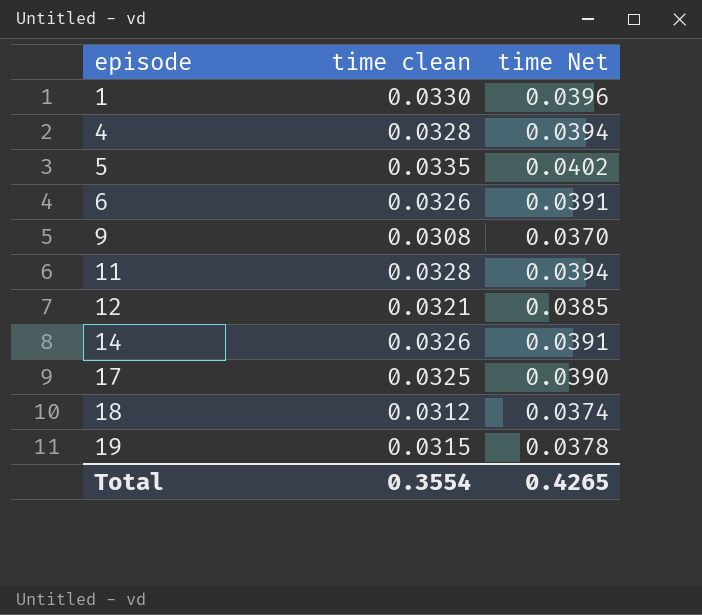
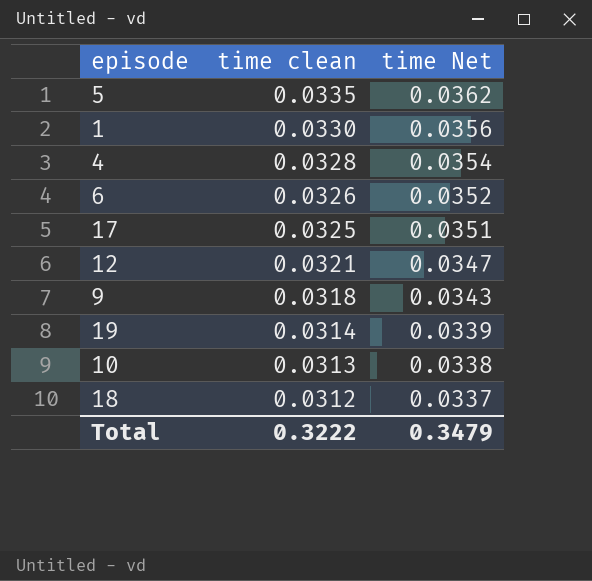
row order: episode ascending -> time clean descending
column time Net | formula: [time clean] * 1.2 -> [time clean] * 1.08
row 11: 0.0328 | 0.0394 -> none
row 14: 0.0326 | 0.0391 -> none
9 | time clean: 0.0308 -> 0.0318
19 | time clean: 0.0315 -> 0.0314
row 10: none -> 0.0313 | 0.0338
Total | time clean: 0.3554 -> 0.3222
Total | time Net: 0.4265 -> 0.3479

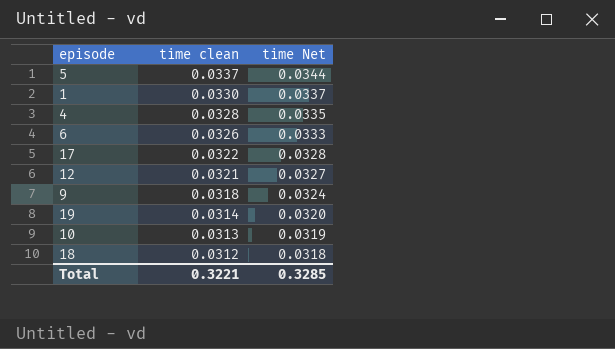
column time Net | formula: [time clean] * 1.08 -> [time clean] * 1.02
5 | time clean: 0.0335 -> 0.0337
17 | time clean: 0.0325 -> 0.0322
Total | time clean: 0.3222 -> 0.3221
Total | time Net: 0.3479 -> 0.3285

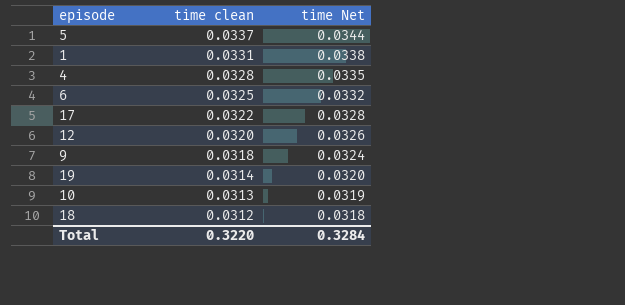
1 | time clean: 0.0330 -> 0.0331
1 | time Net: 0.0337 -> 0.0338
6 | time clean: 0.0326 -> 0.0325
6 | time Net: 0.0333 -> 0.0332
12 | time clean: 0.0321 -> 0.0320
12 | time Net: 0.0327 -> 0.0326
Total | time clean: 0.3221 -> 0.3220
Total | time Net: 0.3285 -> 0.3284

